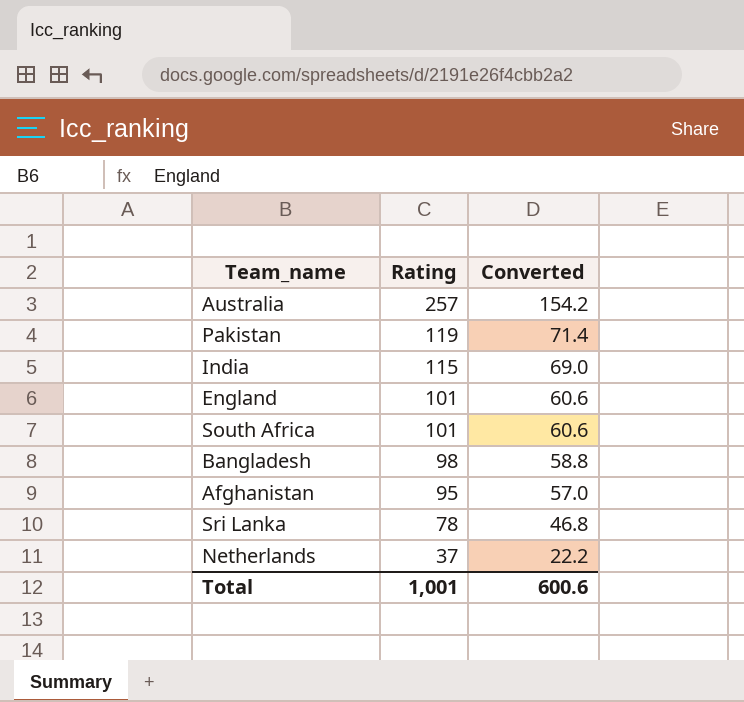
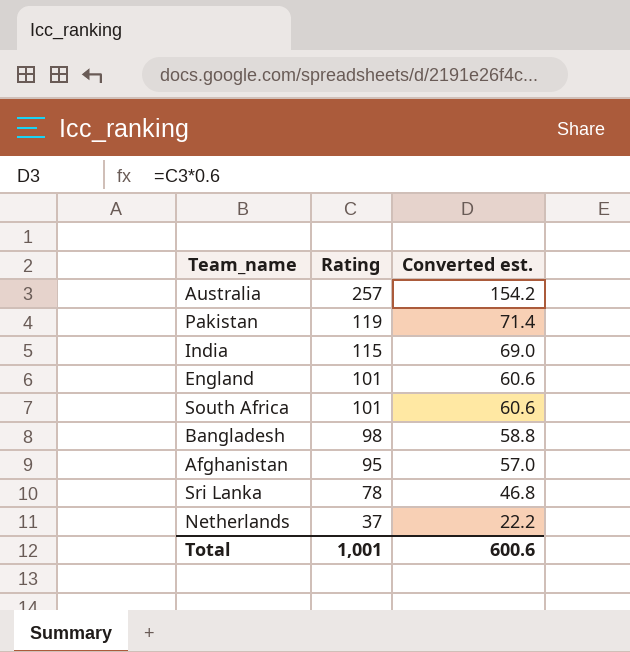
column name: Converted -> Converted est.

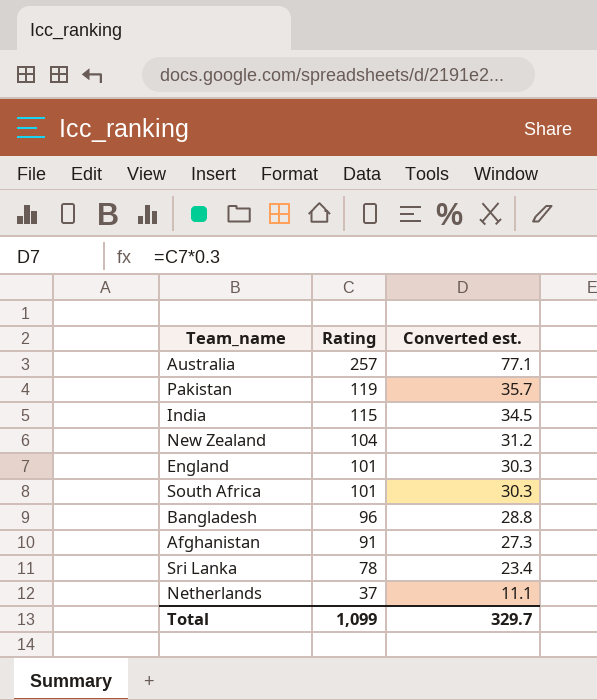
column Converted est. | formula: [Rating] * 0.6 -> [Rating] * 0.3
row New Zealand: none -> 104 | 31.2
Bangladesh | Rating: 98 -> 96
Afghanistan | Rating: 95 -> 91
Total | Rating: 1,001 -> 1,099
Total | Converted est.: 600.6 -> 329.7

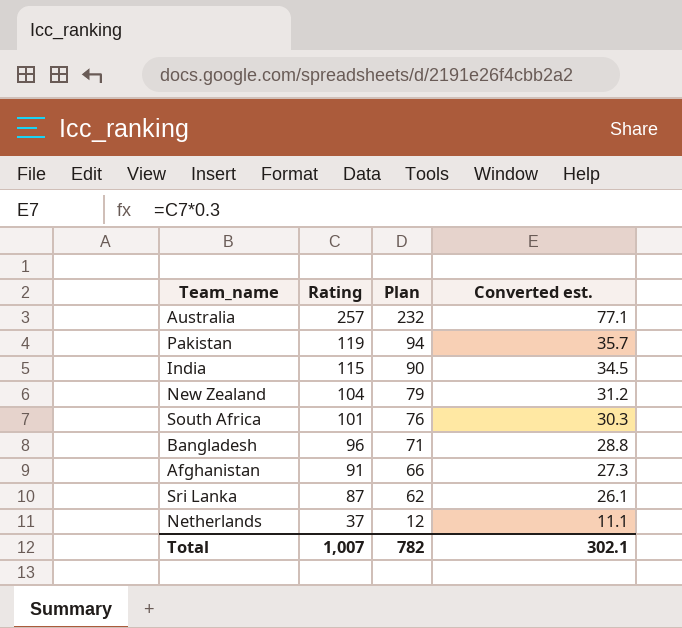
column Plan | formula: none -> [Rating] - 25
row England: 101 | 30.3 -> none
Sri Lanka | Rating: 78 -> 87
Sri Lanka | Converted est.: 23.4 -> 26.1
Total | Rating: 1,099 -> 1,007
Total | Converted est.: 329.7 -> 302.1

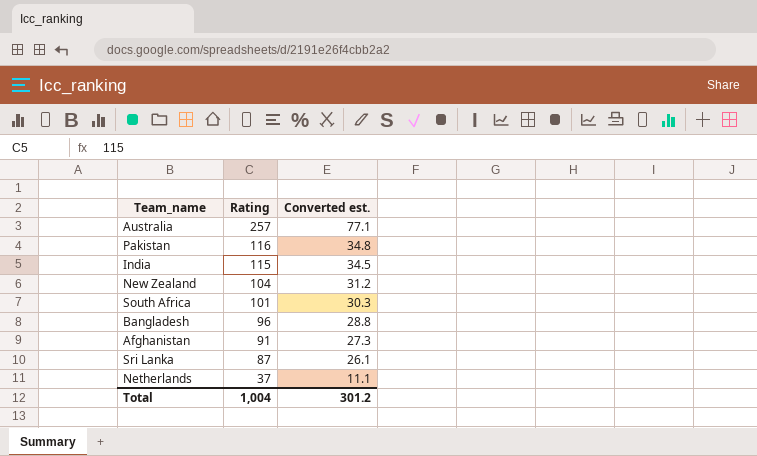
column Plan | formula: [Rating] - 25 -> none
Pakistan | Rating: 119 -> 116
Pakistan | Converted est.: 35.7 -> 34.8
Total | Rating: 1,007 -> 1,004
Total | Converted est.: 302.1 -> 301.2

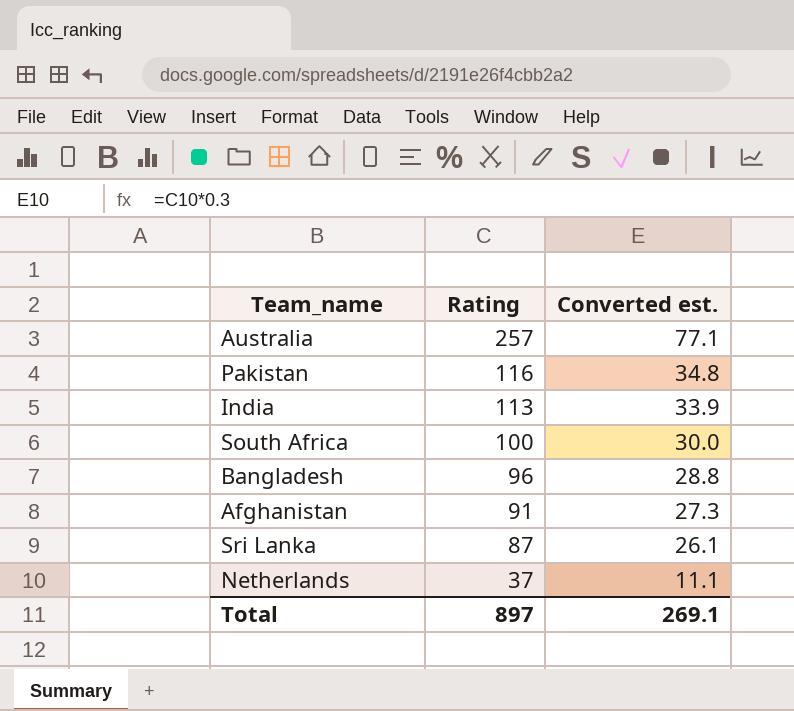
row New Zealand: 104 | 31.2 -> none
India | Rating: 115 -> 113
India | Converted est.: 34.5 -> 33.9
South Africa | Rating: 101 -> 100
South Africa | Converted est.: 30.3 -> 30.0
Total | Rating: 1,004 -> 897
Total | Converted est.: 301.2 -> 269.1

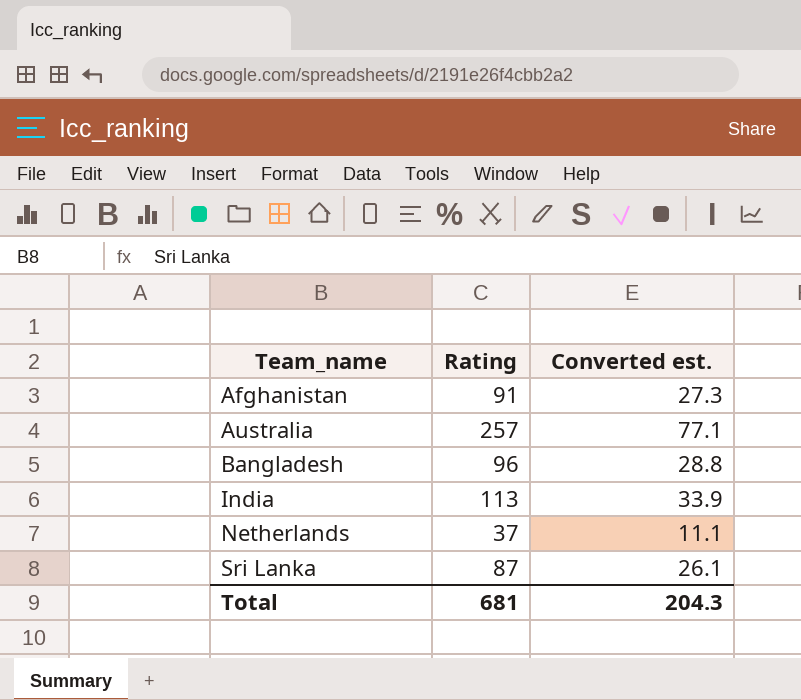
row order: Rating descending -> Team_name ascending
row Pakistan: 116 | 34.8 -> none
row South Africa: 100 | 30.0 -> none
Total | Rating: 897 -> 681
Total | Converted est.: 269.1 -> 204.3

